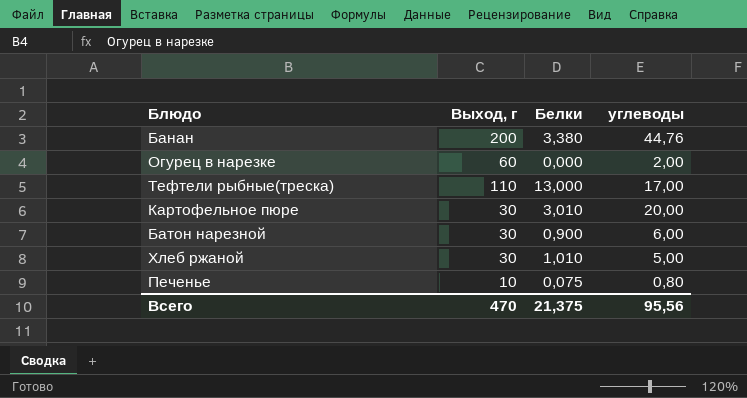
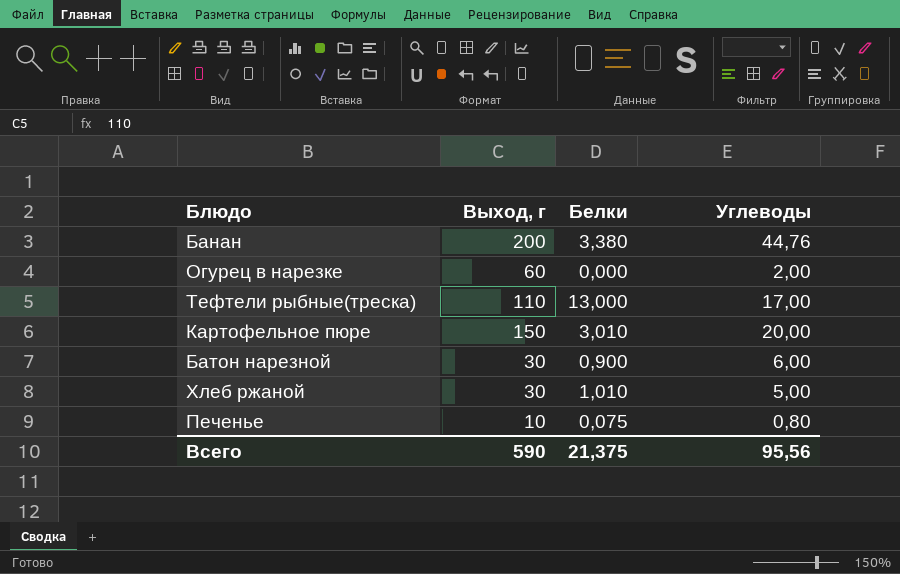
column name: углеводы -> Углеводы
Картофельное пюре | Выход, г: 30 -> 150
Всего | Выход, г: 470 -> 590

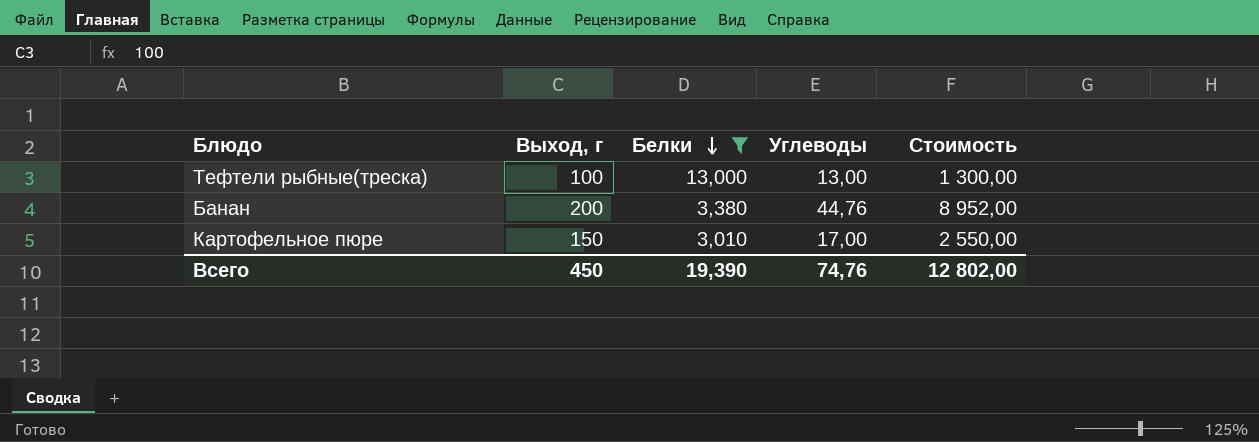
filter: none -> Белки >= 3,010
row order: none -> Белки descending
column Стоимость | formula: none -> [Выход, г] * [Углеводы]
Тефтели рыбные(треска) | Выход, г: 110 -> 100
Тефтели рыбные(треска) | Углеводы: 17,00 -> 13,00
Картофельное пюре | Углеводы: 20,00 -> 17,00
Всего | Выход, г: 590 -> 450
Всего | Белки: 21,375 -> 19,390
Всего | Углеводы: 95,56 -> 74,76

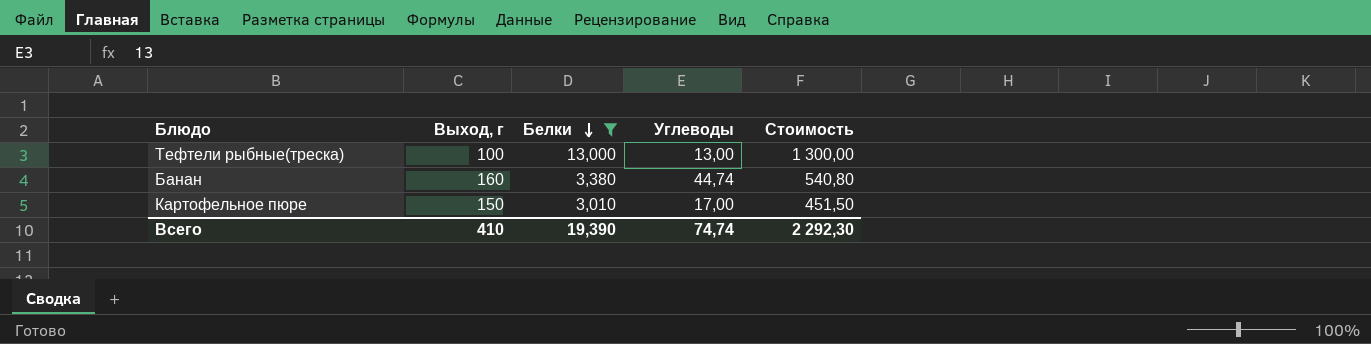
column Стоимость | formula: [Выход, г] * [Углеводы] -> [Выход, г] * [Белки]
Банан | Выход, г: 200 -> 160
Банан | Углеводы: 44,76 -> 44,74
Всего | Выход, г: 450 -> 410
Всего | Углеводы: 74,76 -> 74,74
Всего | Стоимость: 12 802,00 -> 2 292,30

